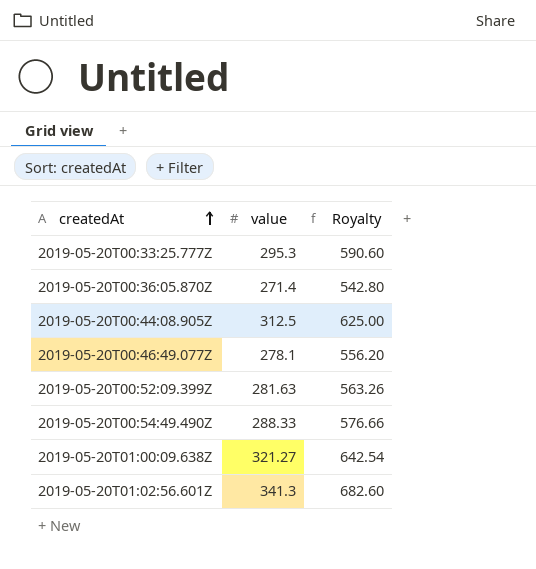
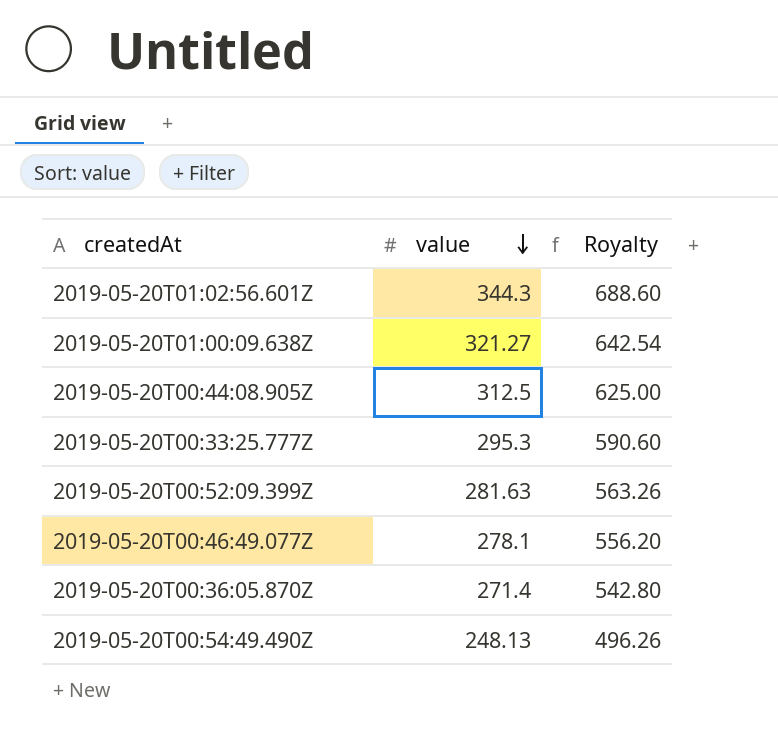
row order: createdAt ascending -> value descending
2019-05-20T01:02:56.601Z | value: 341.3 -> 344.3
2019-05-20T01:02:56.601Z | Royalty: 682.60 -> 688.60
2019-05-20T00:54:49.490Z | value: 288.33 -> 248.13
2019-05-20T00:54:49.490Z | Royalty: 576.66 -> 496.26

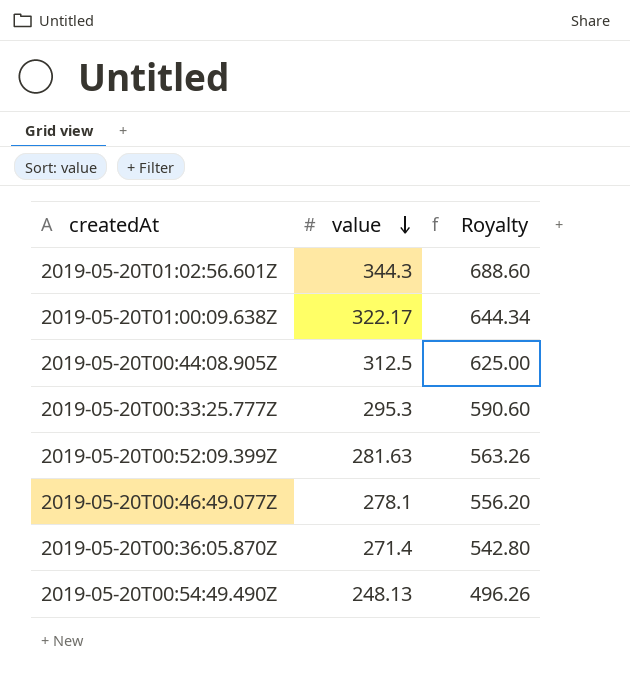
2019-05-20T01:00:09.638Z | value: 321.27 -> 322.17
2019-05-20T01:00:09.638Z | Royalty: 642.54 -> 644.34

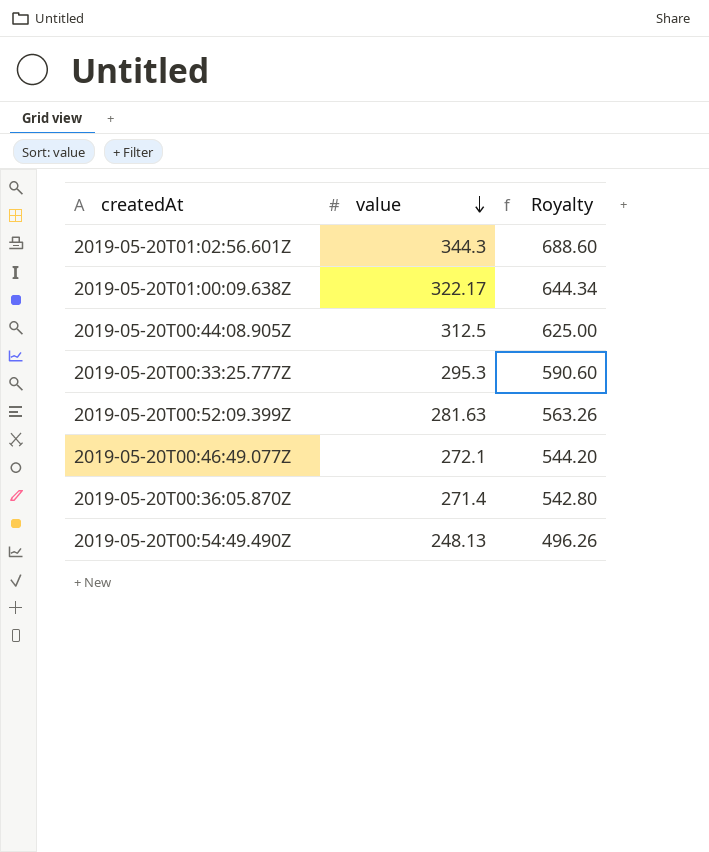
2019-05-20T00:46:49.077Z | value: 278.1 -> 272.1
2019-05-20T00:46:49.077Z | Royalty: 556.20 -> 544.20

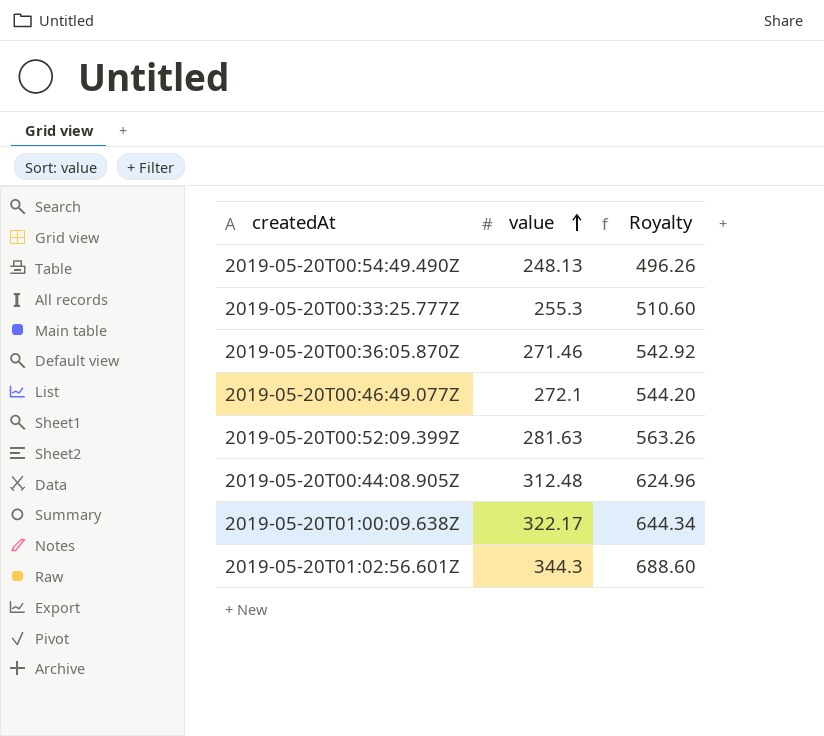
row order: value descending -> value ascending
2019-05-20T00:33:25.777Z | value: 295.3 -> 255.3
2019-05-20T00:33:25.777Z | Royalty: 590.60 -> 510.60
2019-05-20T00:36:05.870Z | value: 271.4 -> 271.46
2019-05-20T00:36:05.870Z | Royalty: 542.80 -> 542.92
2019-05-20T00:44:08.905Z | value: 312.5 -> 312.48
2019-05-20T00:44:08.905Z | Royalty: 625.00 -> 624.96

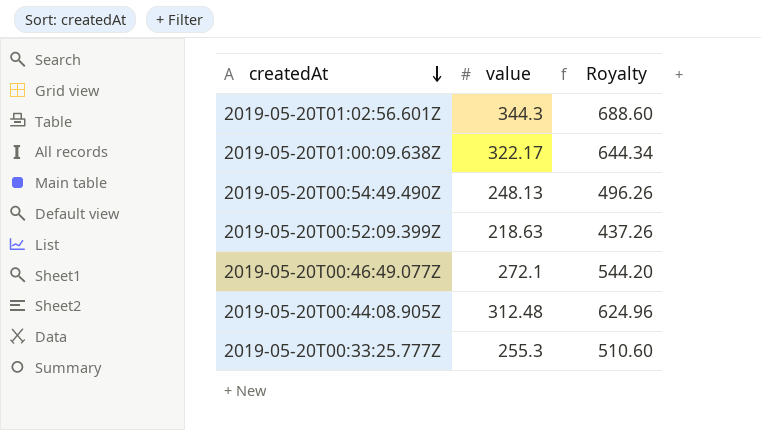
row order: value ascending -> createdAt descending
row 2019-05-20T00:36:05.870Z: 271.46 | 542.92 -> none
2019-05-20T00:52:09.399Z | value: 281.63 -> 218.63
2019-05-20T00:52:09.399Z | Royalty: 563.26 -> 437.26

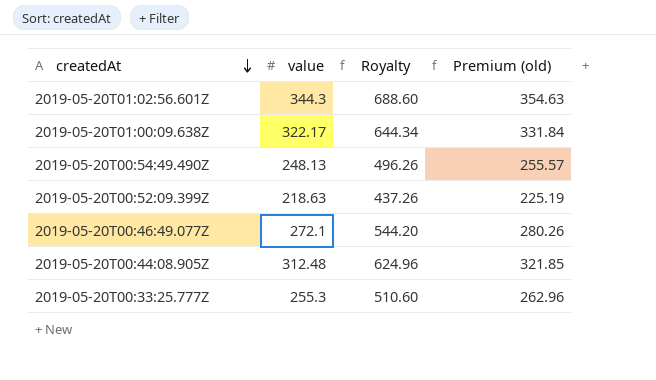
column Premium (old) | formula: none -> [value] * 1.03

